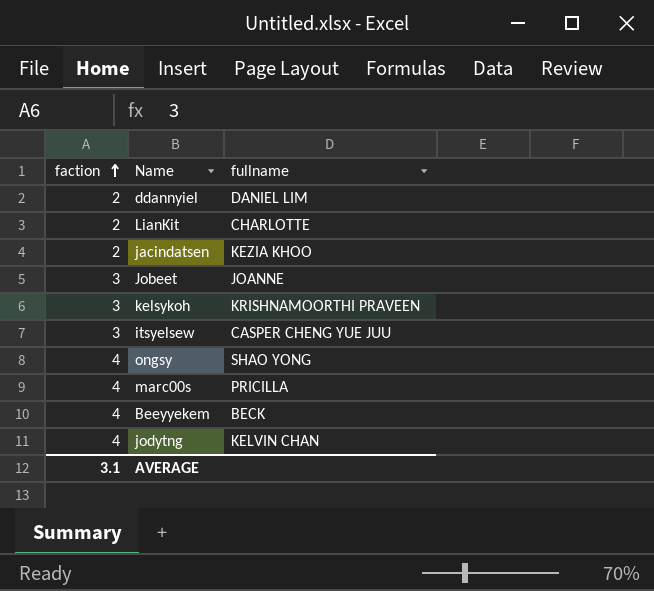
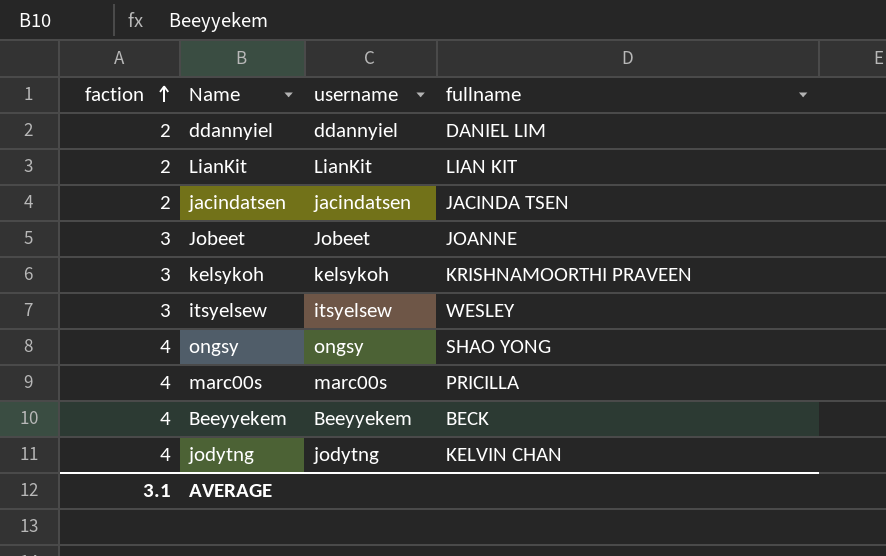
column username | position: none -> 3
LianKit | fullname: CHARLOTTE -> LIAN KIT
jacindatsen | fullname: KEZIA KHOO -> JACINDA TSEN
itsyelsew | fullname: CASPER CHENG YUE JUU -> WESLEY

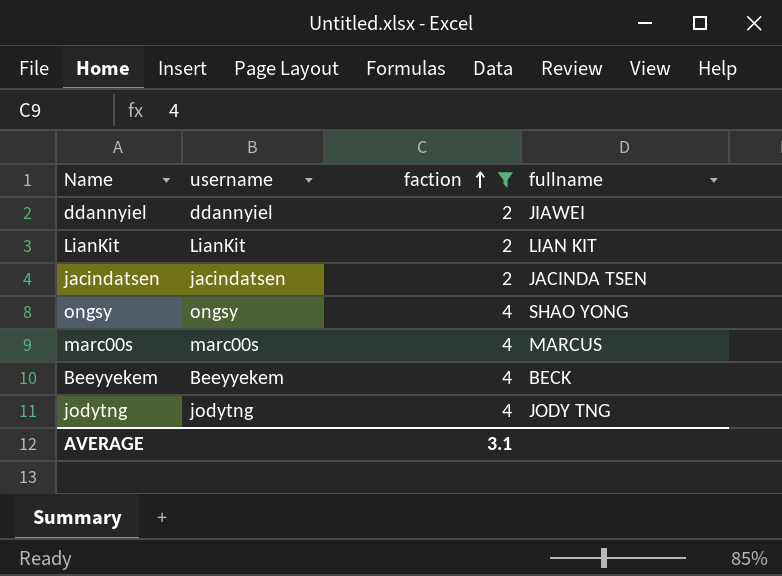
filter: none -> faction != 3
column faction | position: 1 -> 3
ddannyiel | fullname: DANIEL LIM -> JIAWEI
marc00s | fullname: PRICILLA -> MARCUS
jodytng | fullname: KELVIN CHAN -> JODY TNG

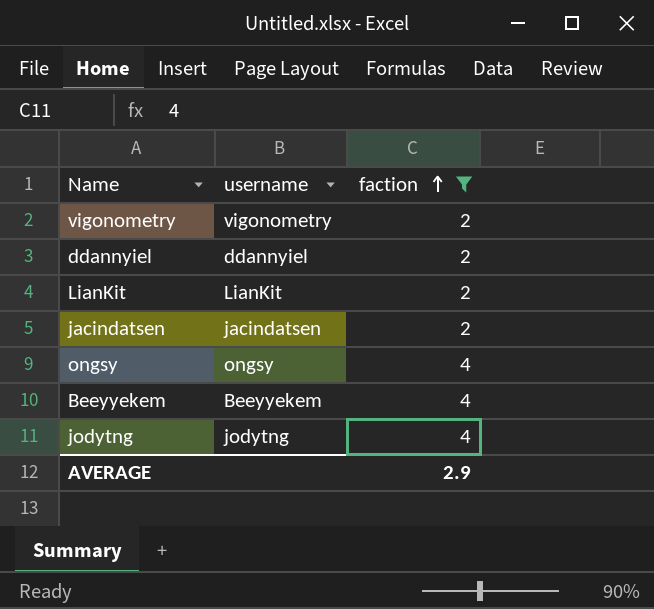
column fullname | position: 4 -> none
row marc00s: marc00s | 4 | MARCUS -> none
row vigonometry: none -> vigonometry | 2
AVERAGE | faction: 3.1 -> 2.9

